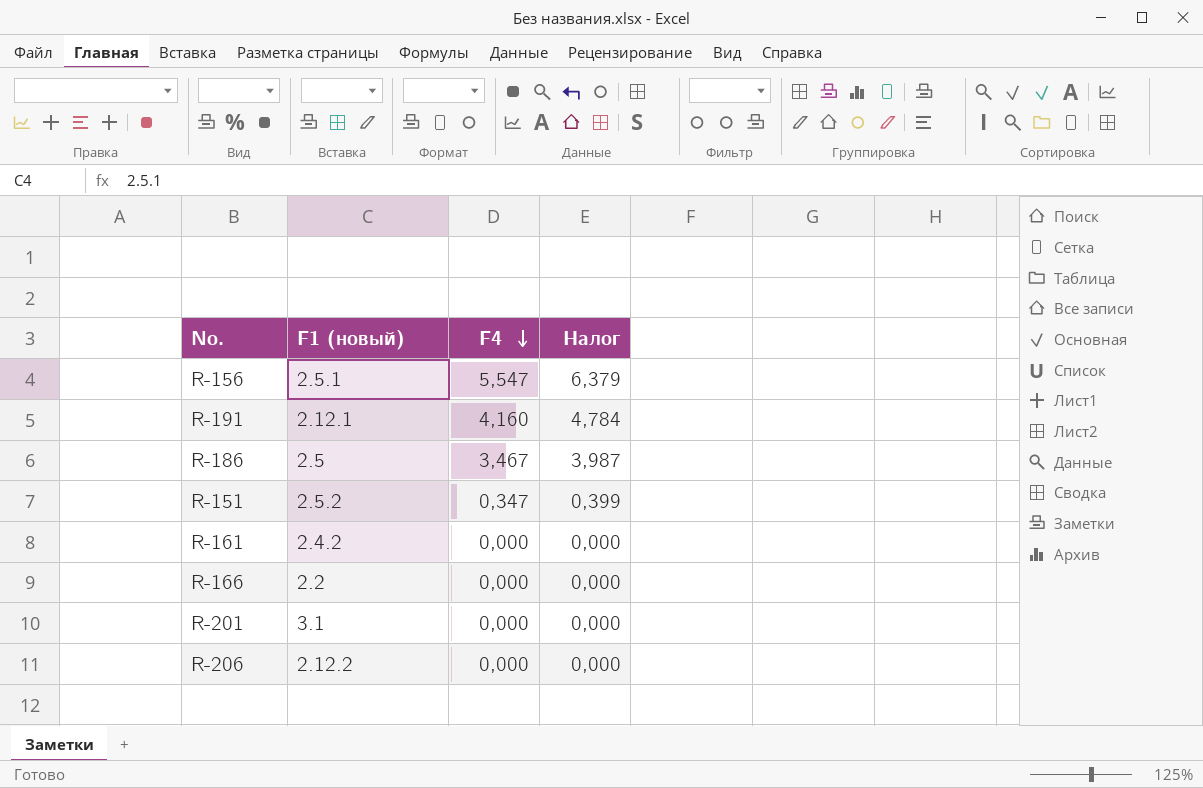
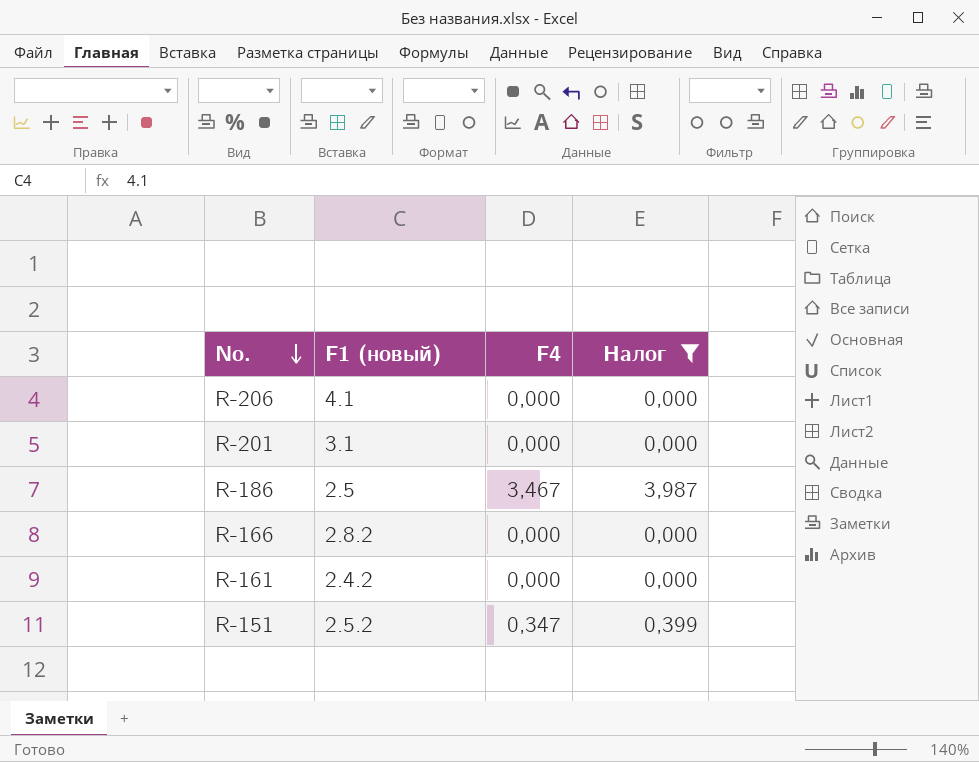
filter: none -> Налог <= 3,987
row order: F4 descending -> No. descending
R-206 | F1 (новый): 2.12.2 -> 4.1
R-166 | F1 (новый): 2.2 -> 2.8.2

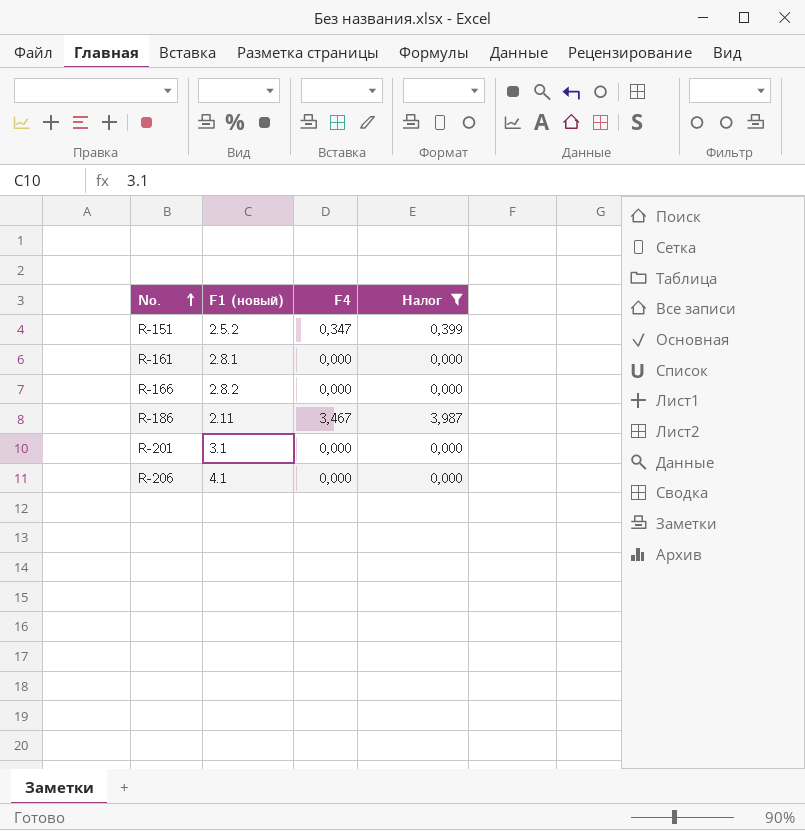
row order: No. descending -> No. ascending
R-161 | F1 (новый): 2.4.2 -> 2.8.1
R-186 | F1 (новый): 2.5 -> 2.11

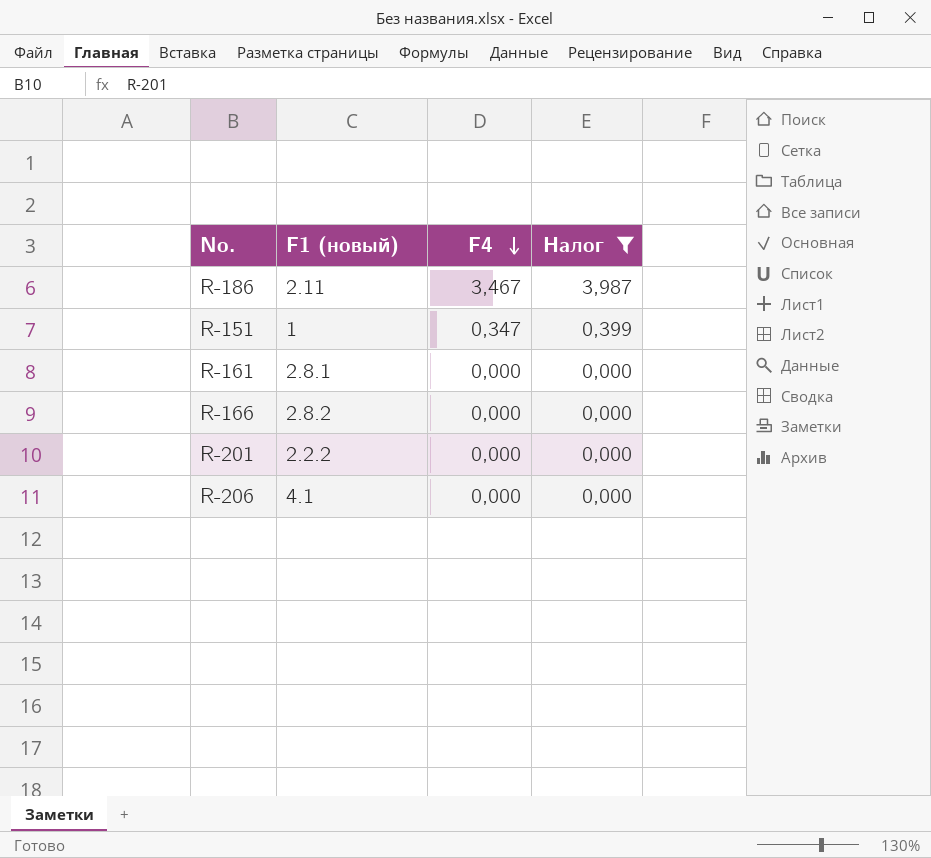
row order: No. ascending -> F4 descending
R-151 | F1 (новый): 2.5.2 -> 1
R-201 | F1 (новый): 3.1 -> 2.2.2

